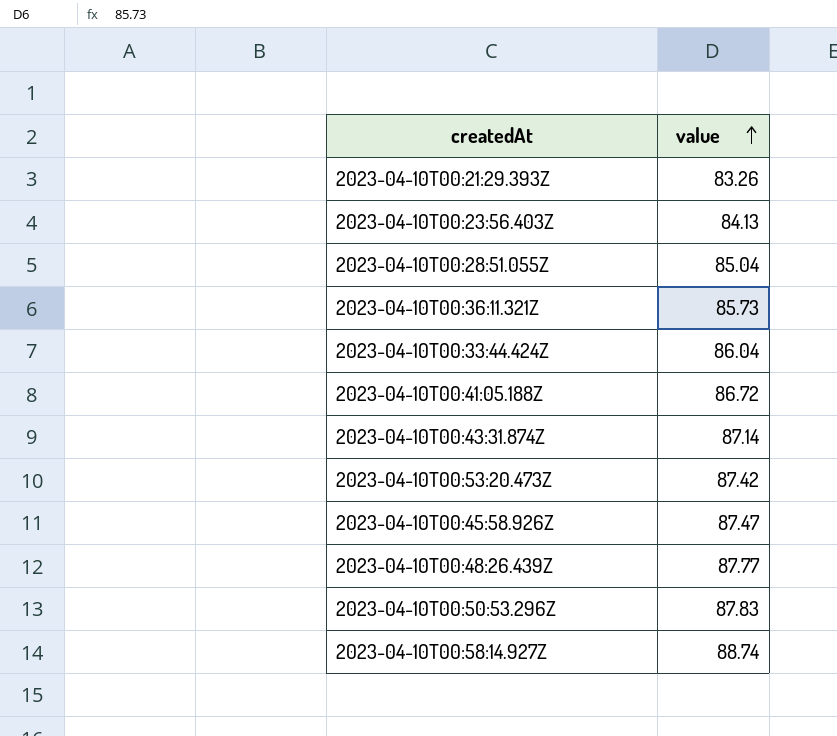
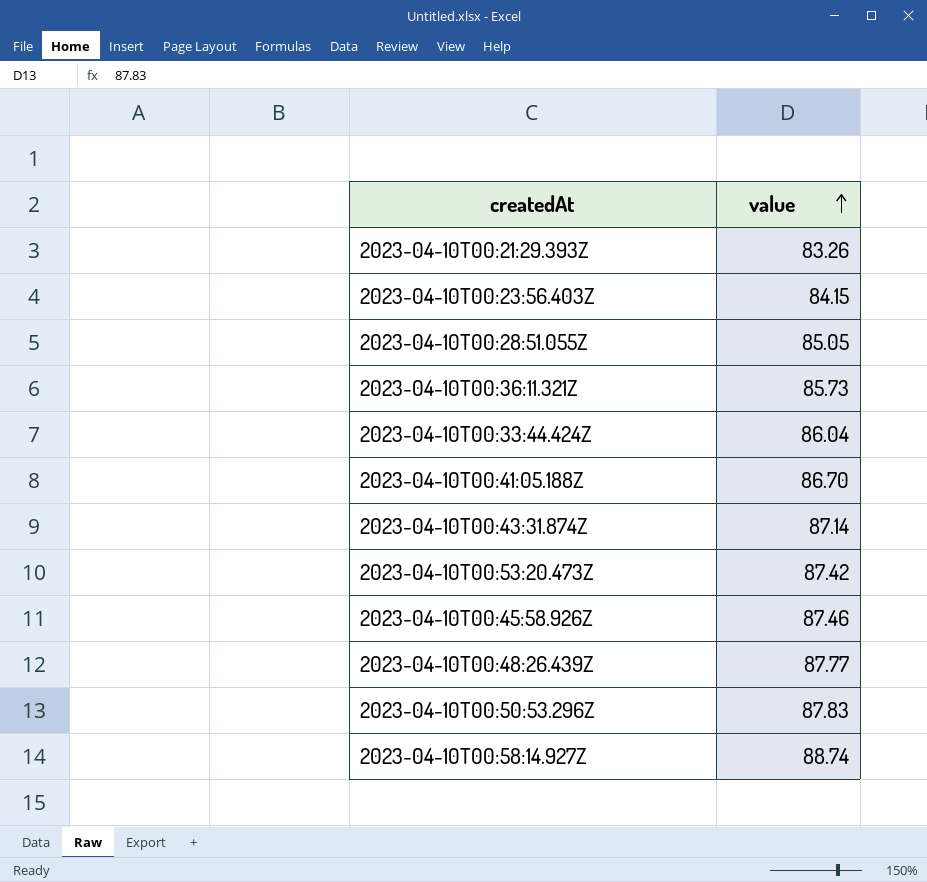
2023-04-10T00:23:56.403Z | value: 84.13 -> 84.15
2023-04-10T00:28:51.055Z | value: 85.04 -> 85.05
2023-04-10T00:41:05.188Z | value: 86.72 -> 86.70
2023-04-10T00:45:58.926Z | value: 87.47 -> 87.46

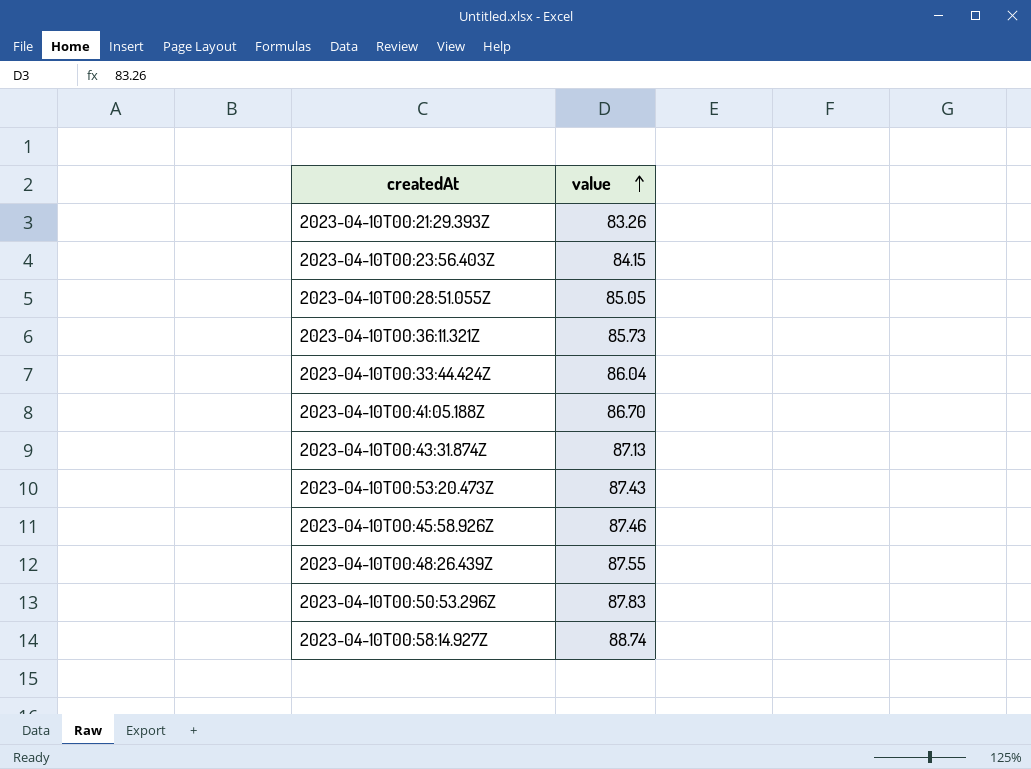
2023-04-10T00:43:31.874Z | value: 87.14 -> 87.13
2023-04-10T00:53:20.473Z | value: 87.42 -> 87.43
2023-04-10T00:48:26.439Z | value: 87.77 -> 87.55

